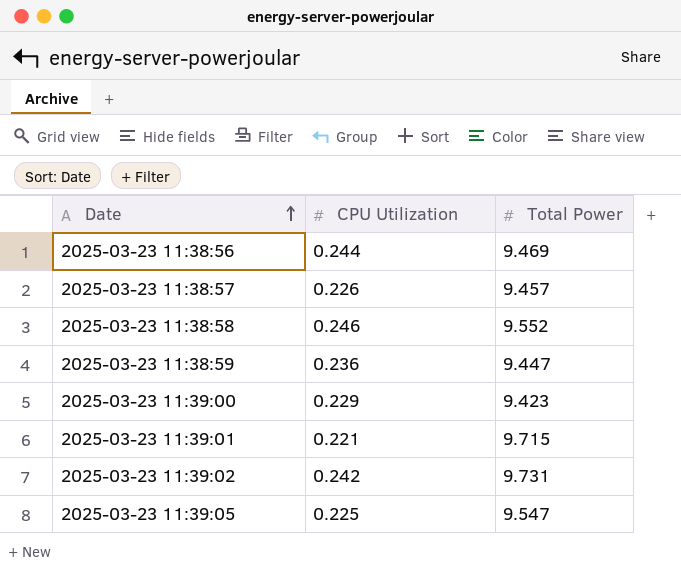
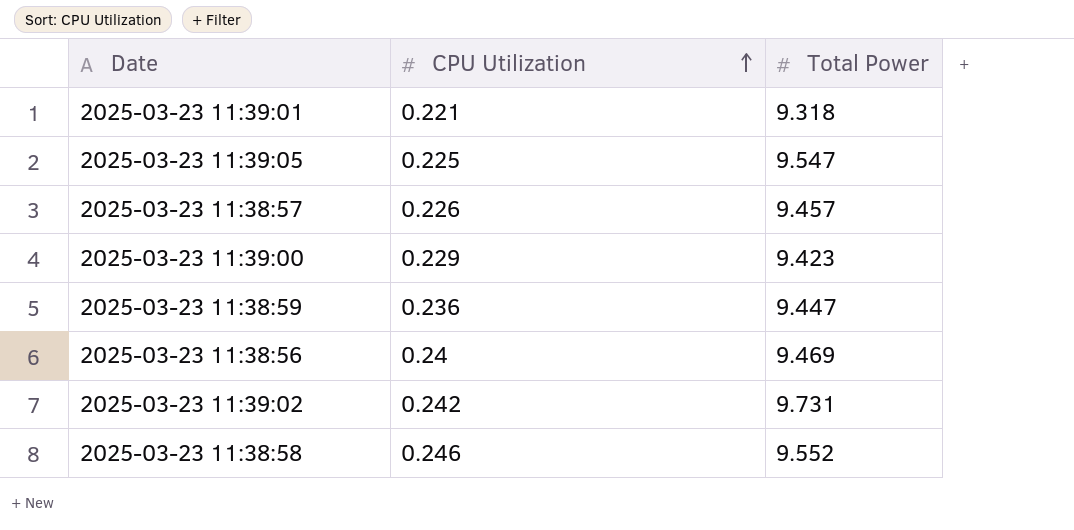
row order: Date ascending -> CPU Utilization ascending
2025-03-23 11:39:01 | Total Power: 9.715 -> 9.318
2025-03-23 11:38:56 | CPU Utilization: 0.244 -> 0.24

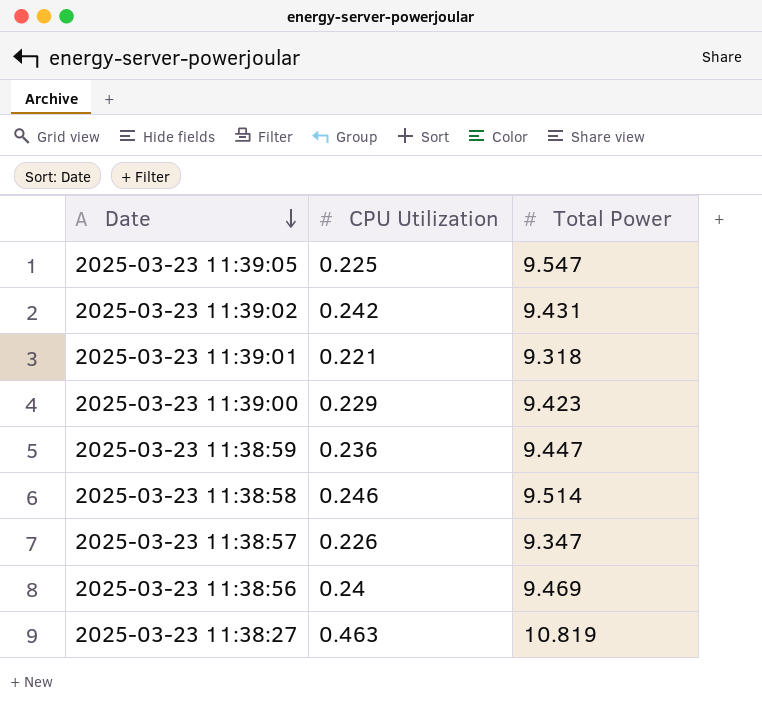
row order: CPU Utilization ascending -> Date descending
2025-03-23 11:39:02 | Total Power: 9.731 -> 9.431
2025-03-23 11:38:58 | Total Power: 9.552 -> 9.514
2025-03-23 11:38:57 | Total Power: 9.457 -> 9.347
row 2025-03-23 11:38:27: none -> 0.463 | 10.819

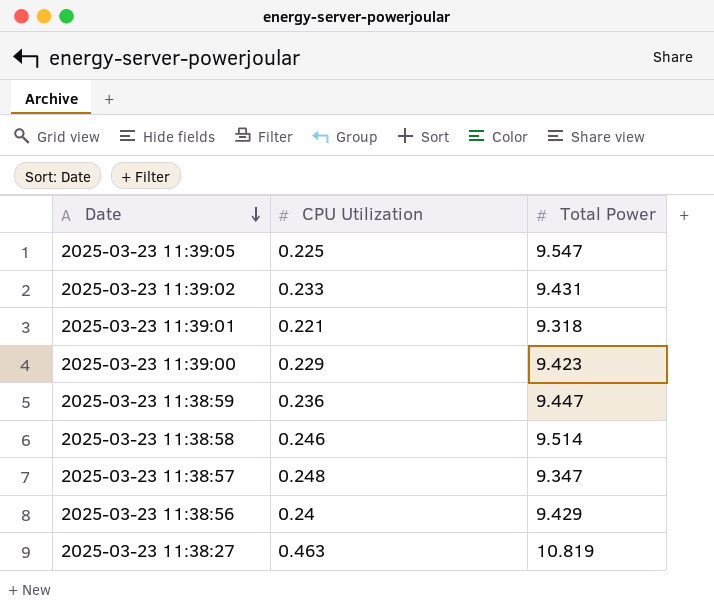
2025-03-23 11:39:02 | CPU Utilization: 0.242 -> 0.233
2025-03-23 11:38:57 | CPU Utilization: 0.226 -> 0.248
2025-03-23 11:38:56 | Total Power: 9.469 -> 9.429

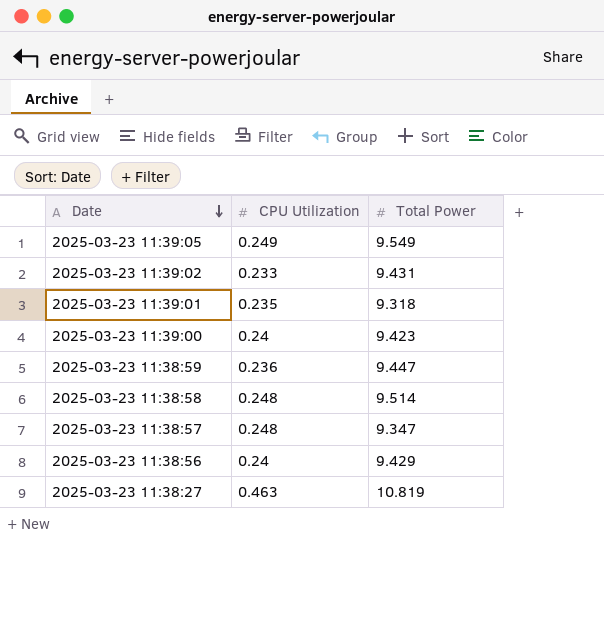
2025-03-23 11:39:05 | CPU Utilization: 0.225 -> 0.249
2025-03-23 11:39:05 | Total Power: 9.547 -> 9.549
2025-03-23 11:39:01 | CPU Utilization: 0.221 -> 0.235
2025-03-23 11:39:00 | CPU Utilization: 0.229 -> 0.24
2025-03-23 11:38:58 | CPU Utilization: 0.246 -> 0.248

